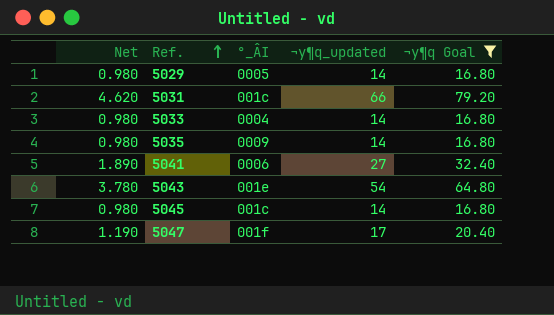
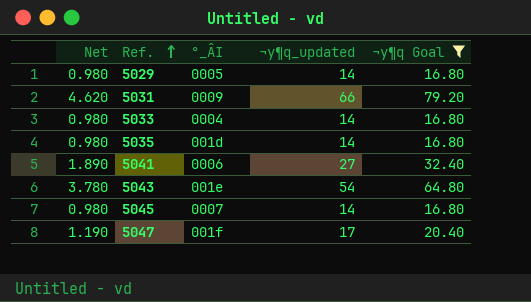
5031 | °_ÂI: 001c -> 0009
5035 | °_ÂI: 0009 -> 001d
5045 | °_ÂI: 001c -> 0007

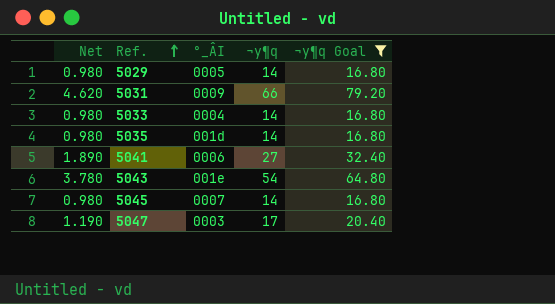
column name: ¬y¶q_updated -> ¬y¶q
5047 | °_ÂI: 001f -> 0003

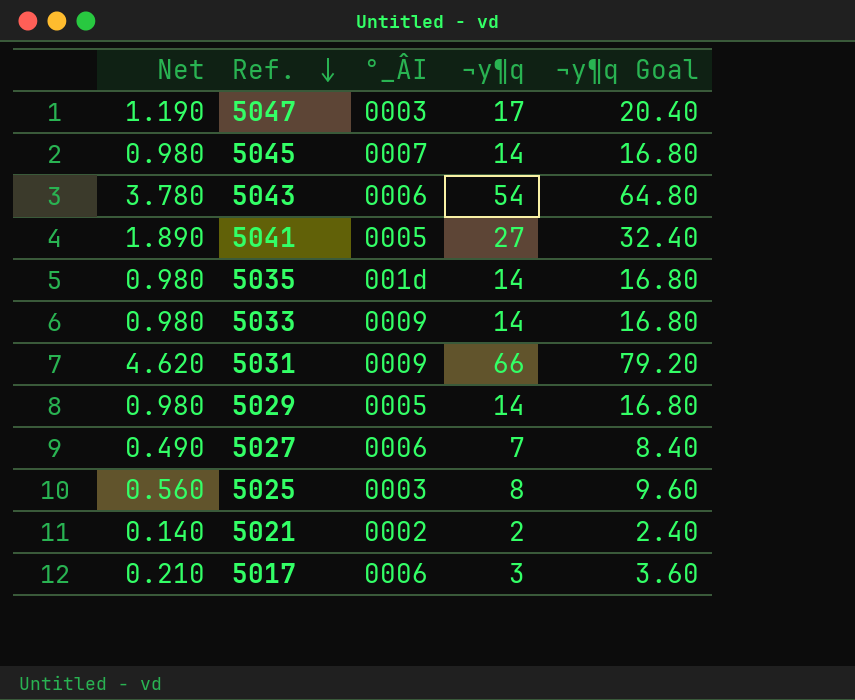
filter: ¬y¶q Goal >= 16.80 -> none
row order: Ref. ascending -> Ref. descending
5043 | °_ÂI: 001e -> 0006
5041 | °_ÂI: 0006 -> 0005
5033 | °_ÂI: 0004 -> 0009

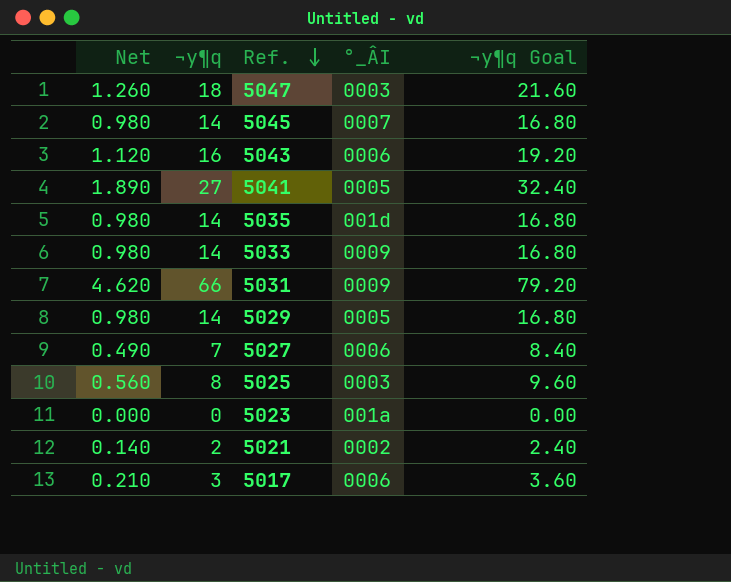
column ¬y¶q | position: 4 -> 2
5047 | Net: 1.190 -> 1.260
5047 | ¬y¶q: 17 -> 18
5047 | ¬y¶q Goal: 20.40 -> 21.60
5043 | Net: 3.780 -> 1.120
5043 | ¬y¶q: 54 -> 16
5043 | ¬y¶q Goal: 64.80 -> 19.20
row 5023: none -> 0.000 | 0 | 001a | 0.00

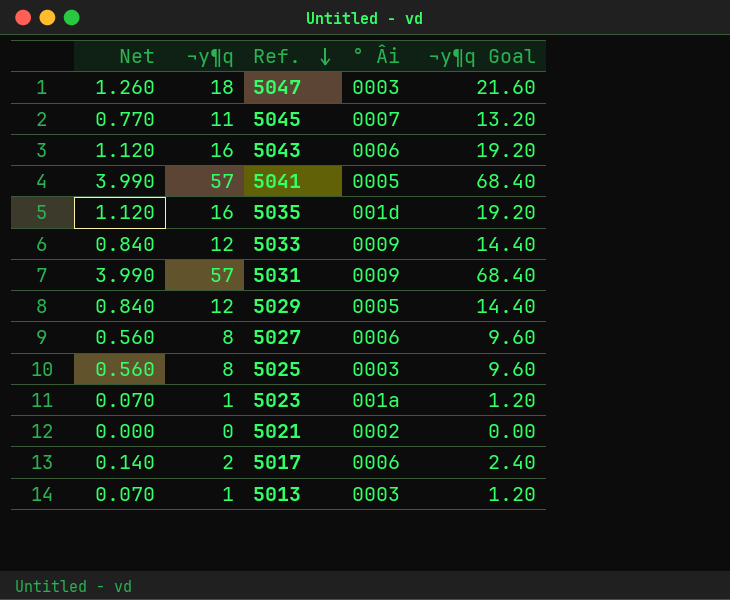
column name: °_ÂI -> ° Âi
5045 | Net: 0.980 -> 0.770
5045 | ¬y¶q: 14 -> 11
5045 | ¬y¶q Goal: 16.80 -> 13.20
5041 | Net: 1.890 -> 3.990
5041 | ¬y¶q: 27 -> 57
5041 | ¬y¶q Goal: 32.40 -> 68.40
5035 | Net: 0.980 -> 1.120
5035 | ¬y¶q: 14 -> 16
5035 | ¬y¶q Goal: 16.80 -> 19.20
5033 | Net: 0.980 -> 0.840
5033 | ¬y¶q: 14 -> 12
5033 | ¬y¶q Goal: 16.80 -> 14.40
5031 | Net: 4.620 -> 3.990
5031 | ¬y¶q: 66 -> 57
5031 | ¬y¶q Goal: 79.20 -> 68.40
5029 | Net: 0.980 -> 0.840
5029 | ¬y¶q: 14 -> 12
5029 | ¬y¶q Goal: 16.80 -> 14.40
5027 | Net: 0.490 -> 0.560
5027 | ¬y¶q: 7 -> 8
5027 | ¬y¶q Goal: 8.40 -> 9.60
5023 | Net: 0.000 -> 0.070
5023 | ¬y¶q: 0 -> 1
5023 | ¬y¶q Goal: 0.00 -> 1.20
5021 | Net: 0.140 -> 0.000
5021 | ¬y¶q: 2 -> 0
5021 | ¬y¶q Goal: 2.40 -> 0.00
5017 | Net: 0.210 -> 0.140
5017 | ¬y¶q: 3 -> 2
5017 | ¬y¶q Goal: 3.60 -> 2.40
row 5013: none -> 0.070 | 1 | 0003 | 1.20

